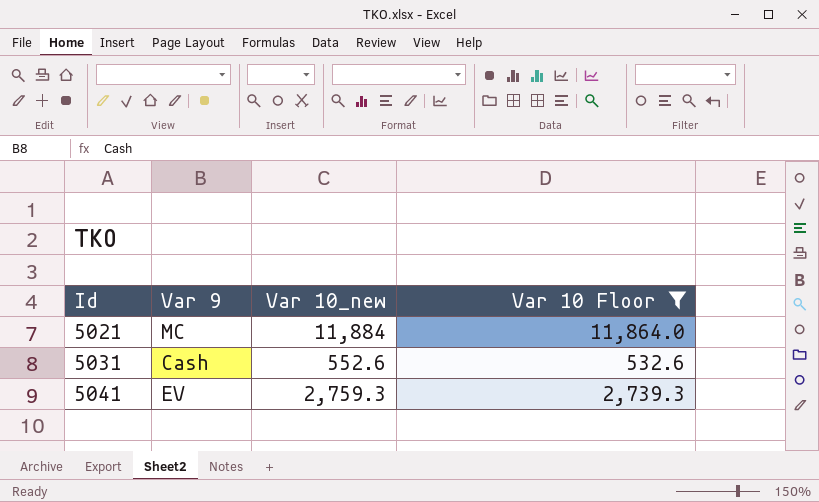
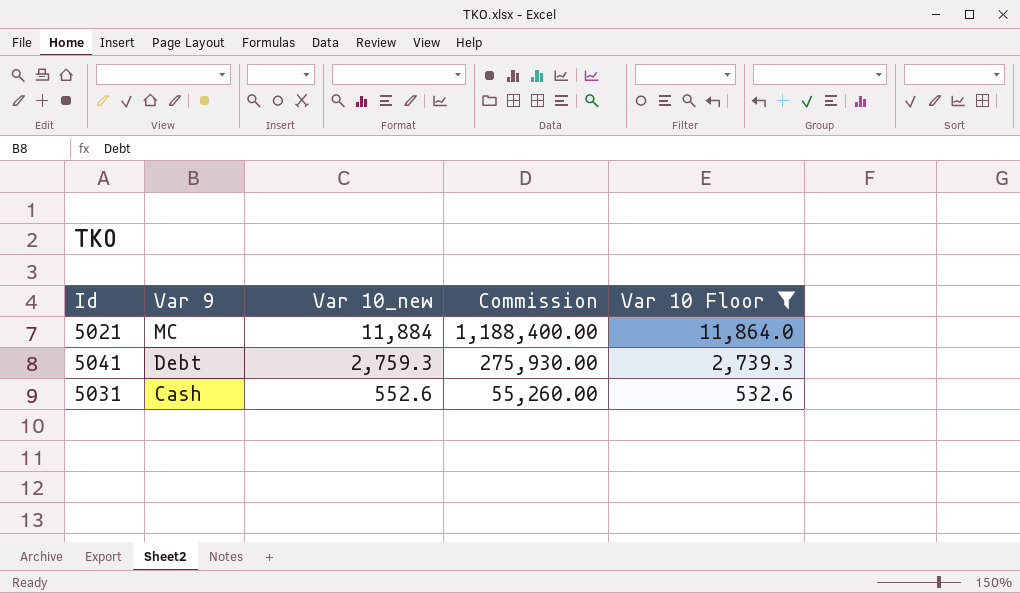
row order: Id ascending -> Var 9 descending
column Commission | formula: none -> [Var 10_new] * 100
5041 | Var 9: EV -> Debt

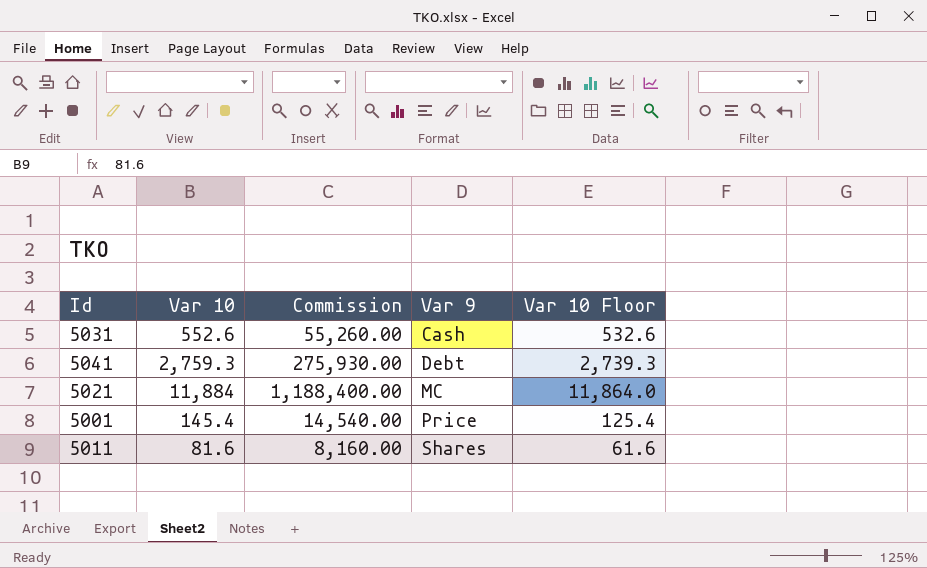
filter: Var 10 Floor >= 532.6 -> none
row order: Var 9 descending -> Var 9 ascending
column name: Var 10_new -> Var 10
column Var 9 | position: 2 -> 4

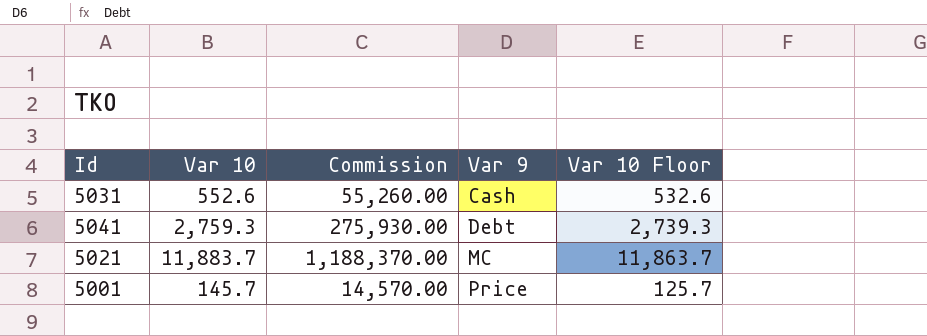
row 5011: 81.6 | 8,160.00 | Shares | 61.6 -> none
5021 | Var 10: 11,884 -> 11,883.7
5021 | Commission: 1,188,400.00 -> 1,188,370.00
5021 | Var 10 Floor: 11,864.0 -> 11,863.7
5001 | Var 10: 145.4 -> 145.7
5001 | Commission: 14,540.00 -> 14,570.00
5001 | Var 10 Floor: 125.4 -> 125.7

